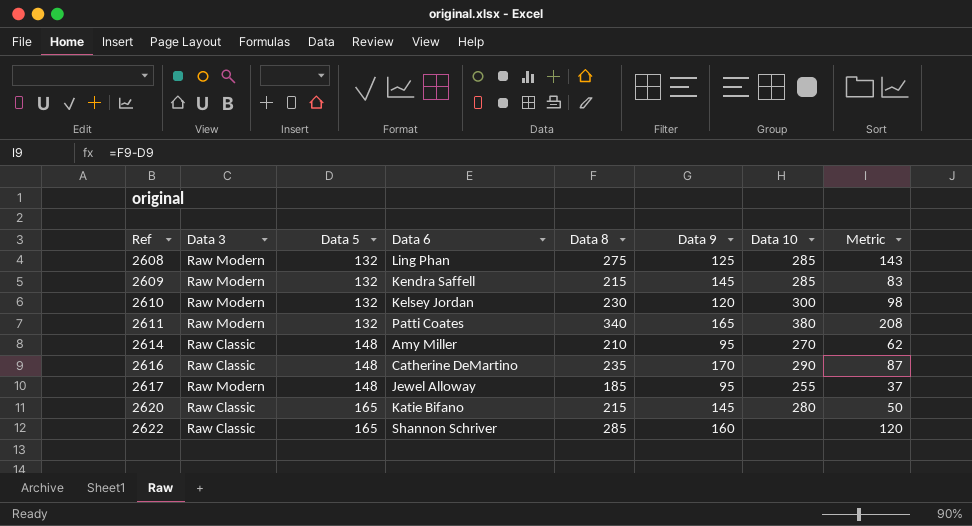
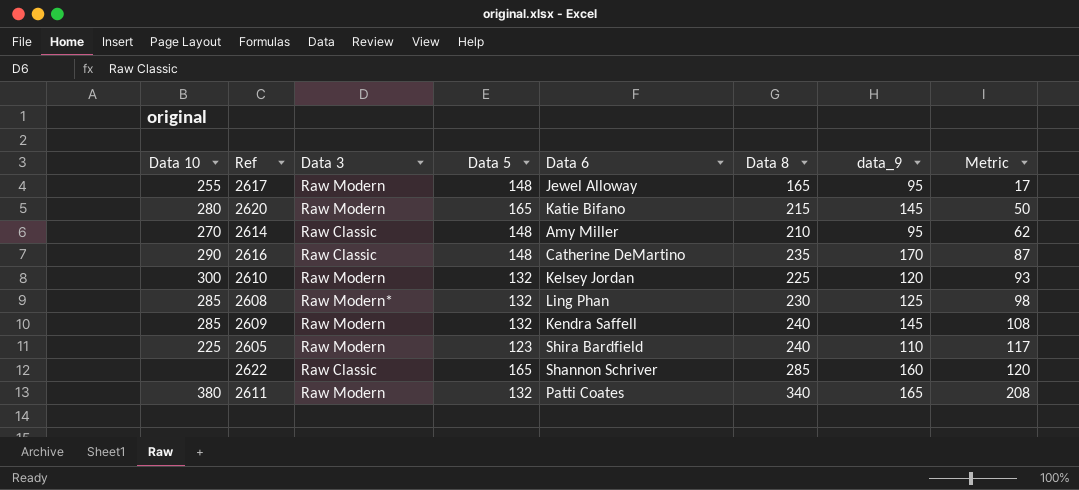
row order: Ref ascending -> Metric ascending
column Data 10 | position: 7 -> 1
column name: Data 9 -> data_9
2617 | Data 8: 185 -> 165
2617 | Metric: 37 -> 17
2620 | Data 3: Raw Classic -> Raw Modern
2610 | Data 8: 230 -> 225
2610 | Metric: 98 -> 93
2608 | Data 3: Raw Modern -> Raw Modern*
2608 | Data 8: 275 -> 230
2608 | Metric: 143 -> 98
2609 | Data 8: 215 -> 240
2609 | Metric: 83 -> 108
row 2605: none -> 225 | Raw Modern | 123 | Shira Bardfield | 240 | 110 | 117

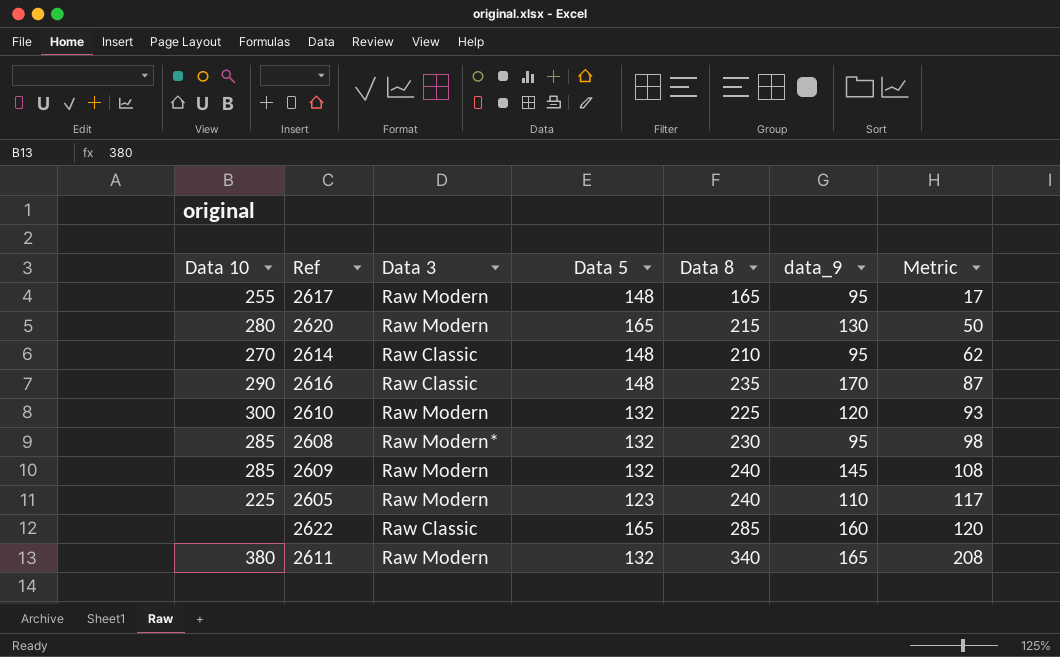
column Data 6 | position: 5 -> none
2620 | data_9: 145 -> 130
2608 | data_9: 125 -> 95

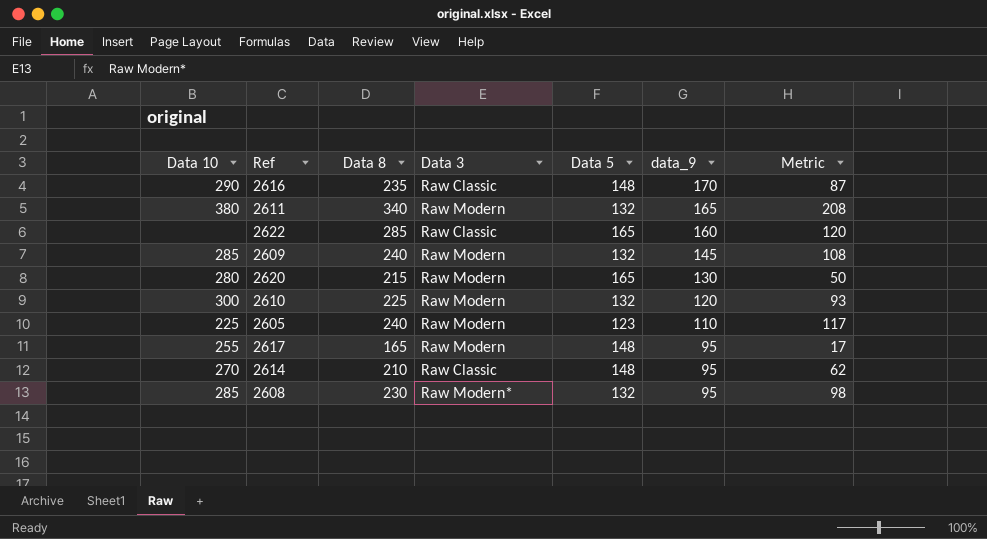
row order: Metric ascending -> data_9 descending
column Data 8 | position: 5 -> 3

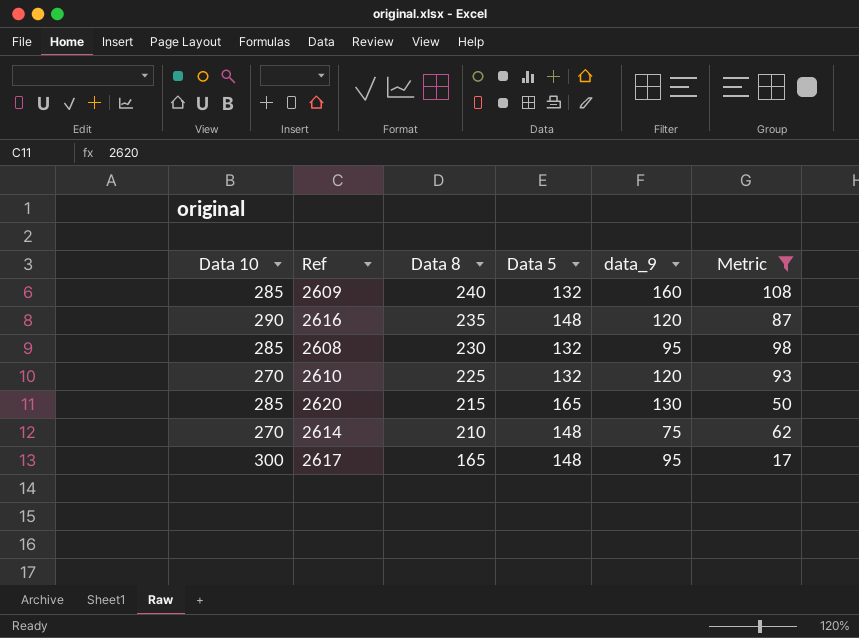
filter: none -> Metric <= 108
row order: data_9 descending -> Data 8 descending
column Data 3 | position: 4 -> none
2609 | data_9: 145 -> 160
2616 | data_9: 170 -> 120
2610 | Data 10: 300 -> 270
2620 | Data 10: 280 -> 285
2614 | data_9: 95 -> 75
2617 | Data 10: 255 -> 300

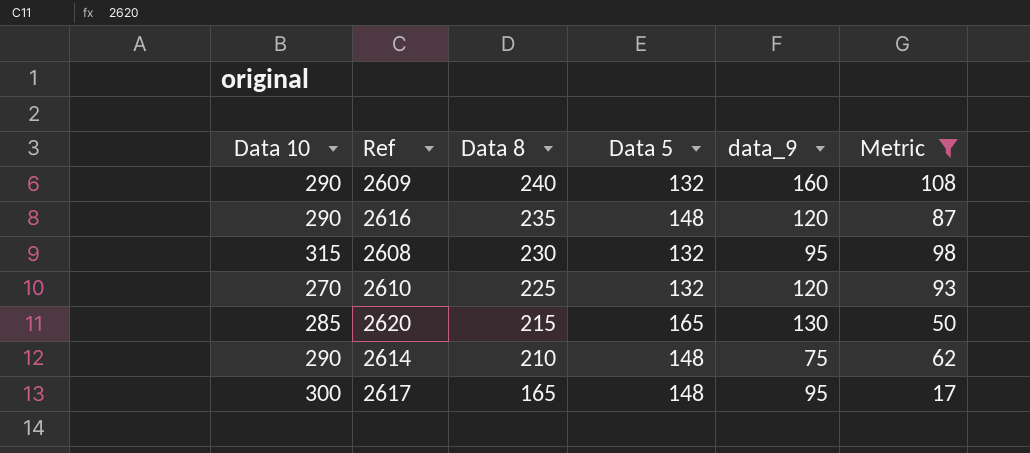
2609 | Data 10: 285 -> 290
2608 | Data 10: 285 -> 315
2614 | Data 10: 270 -> 290

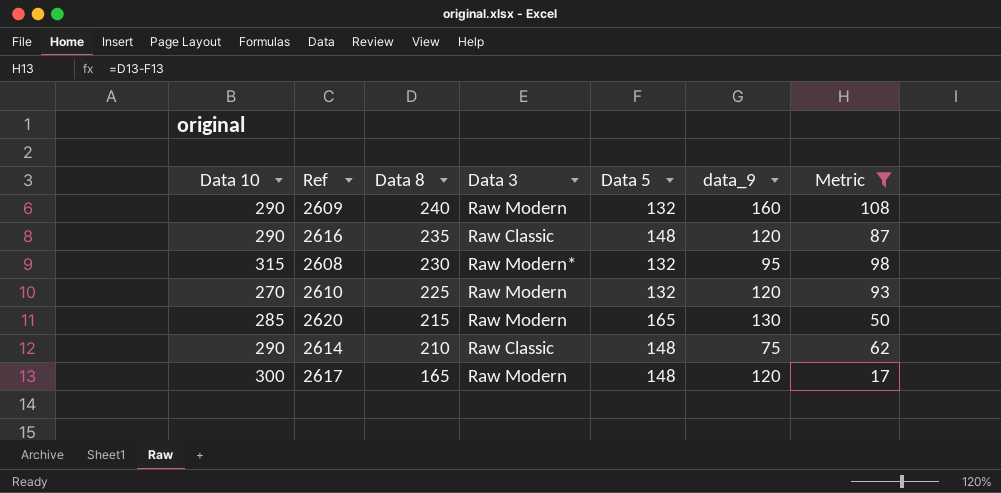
column Data 3 | position: none -> 4
2617 | data_9: 95 -> 120

